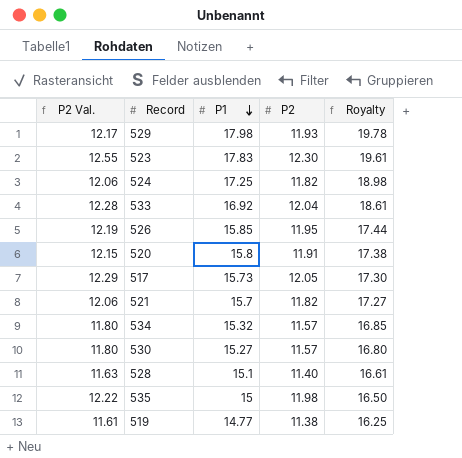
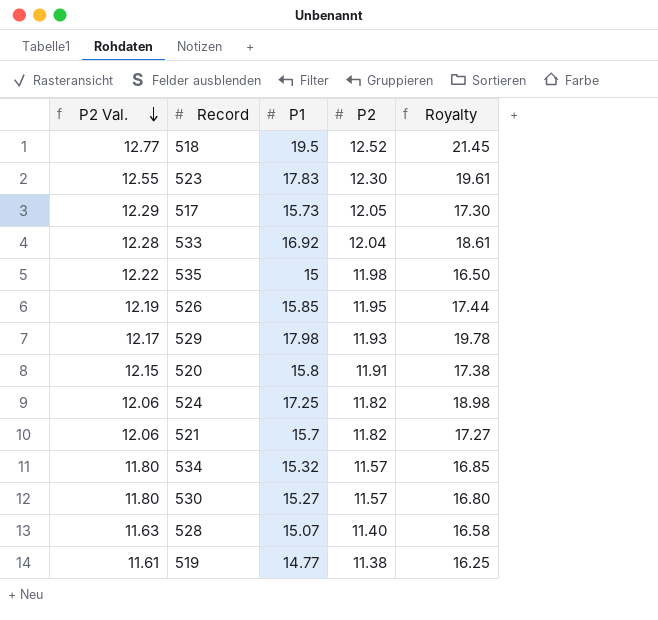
row order: P1 descending -> P2 Val. descending
row 518: none -> 12.77 | 19.5 | 12.52 | 21.45
528 | P1: 15.1 -> 15.07
528 | Royalty: 16.61 -> 16.58

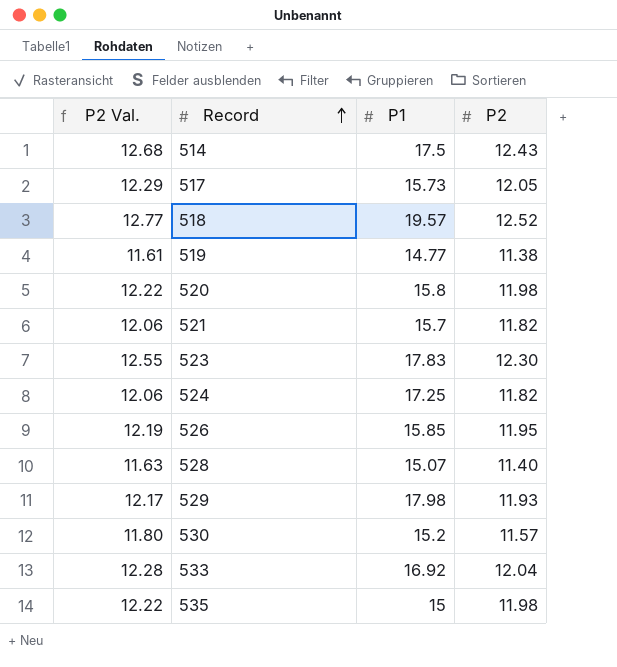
row order: P2 Val. descending -> Record ascending
column Royalty | formula: [P1] * 1.1 -> none
row 534: 11.80 | 15.32 | 11.57 | 16.85 -> none
row 514: none -> 12.68 | 17.5 | 12.43
518 | P1: 19.5 -> 19.57
520 | P2 Val.: 12.15 -> 12.22
520 | P2: 11.91 -> 11.98
530 | P1: 15.27 -> 15.2

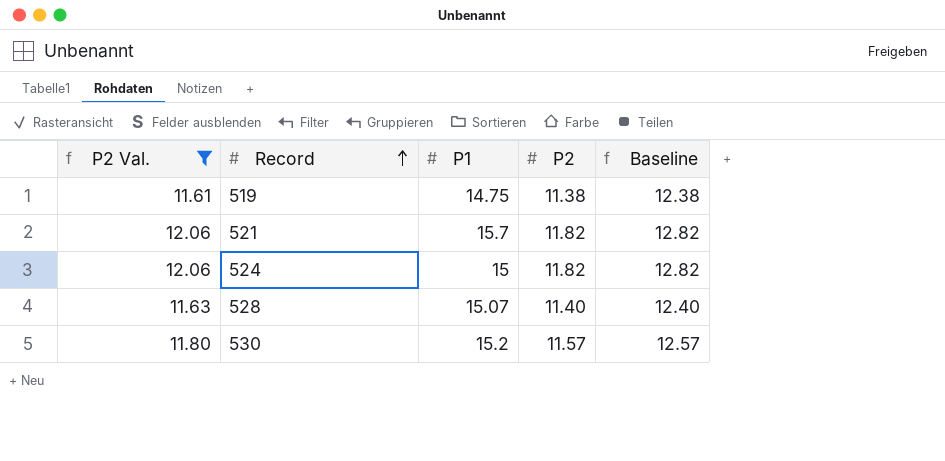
filter: none -> P2 Val. <= 12.06
column Baseline | formula: none -> [P2] + 1
519 | P1: 14.77 -> 14.75
524 | P1: 17.25 -> 15

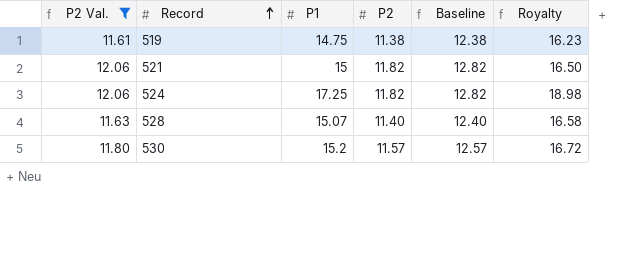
column Royalty | formula: none -> [P1] * 1.1
521 | P1: 15.7 -> 15
524 | P1: 15 -> 17.25

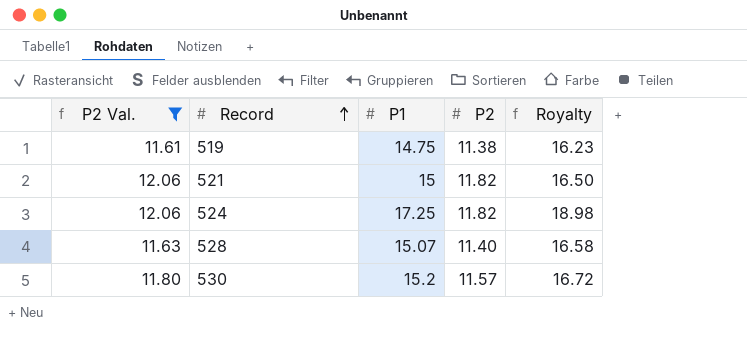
column Baseline | formula: [P2] + 1 -> none

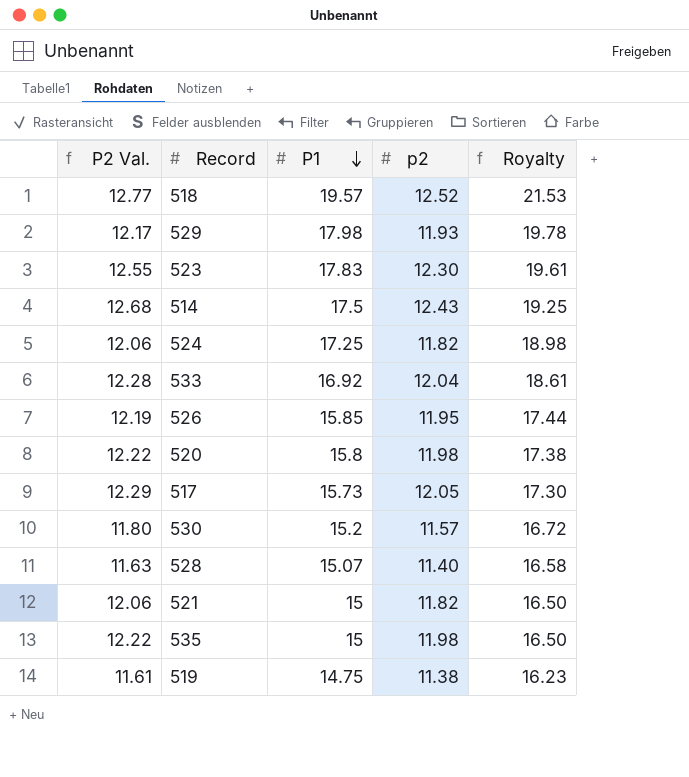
filter: P2 Val. <= 12.06 -> none
row order: Record ascending -> P1 descending
column name: P2 -> p2

